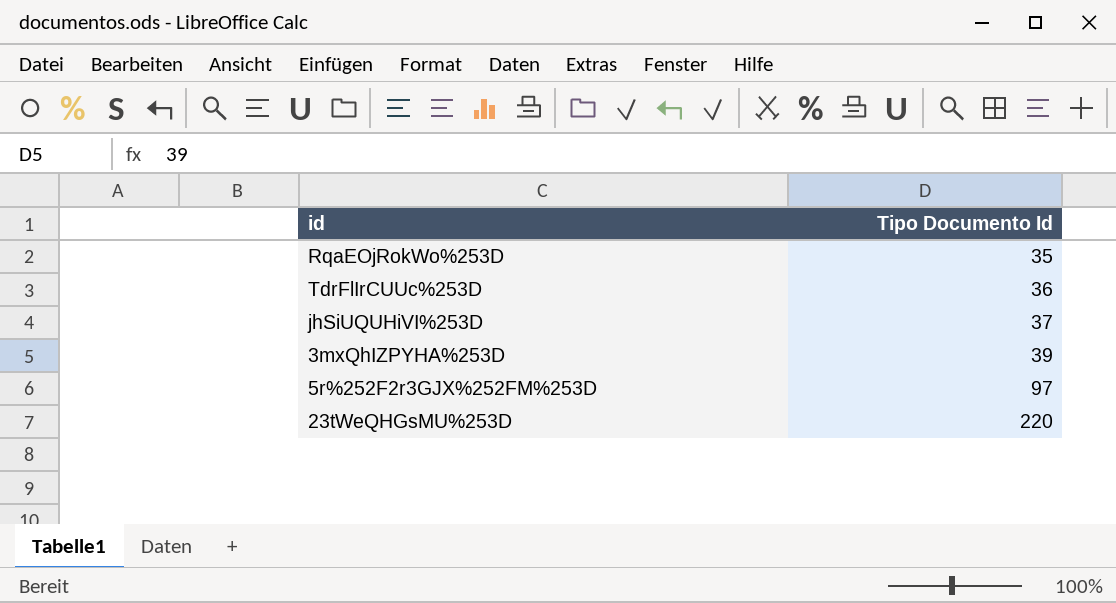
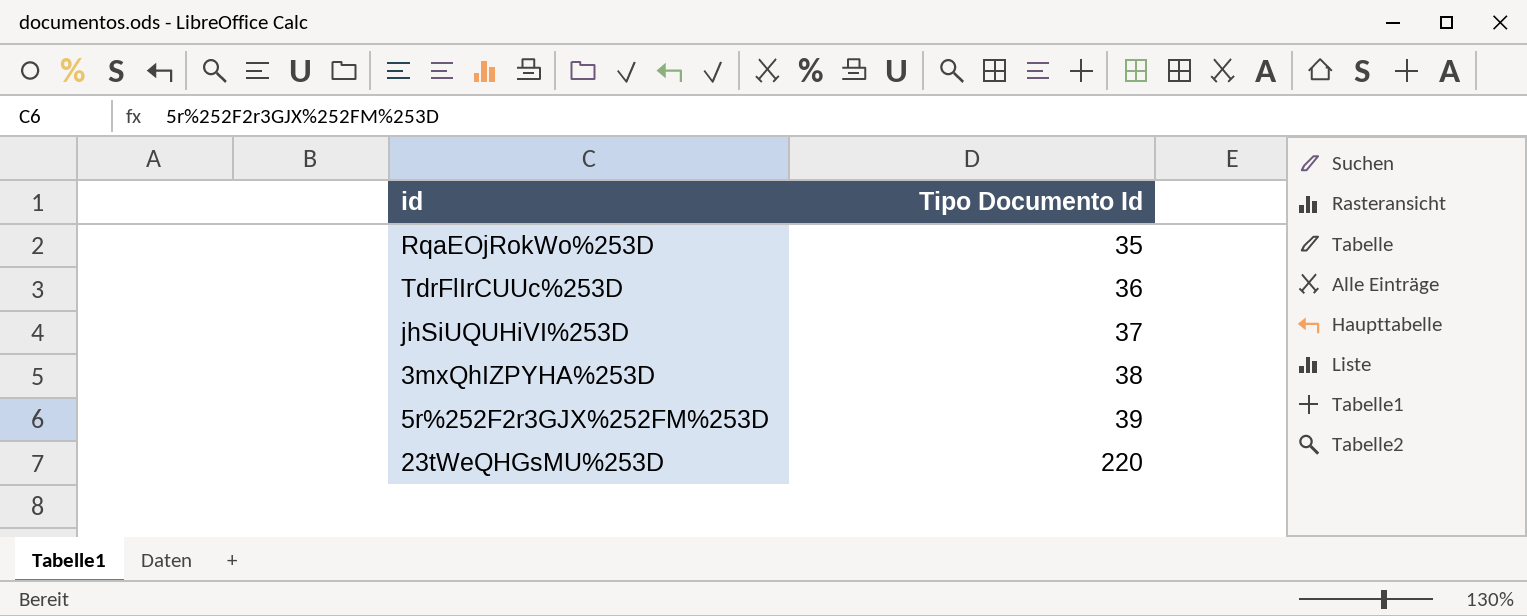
3mxQhIZPYHA%253D | Tipo Documento Id: 39 -> 38
5r%252F2r3GJX%252FM%253D | Tipo Documento Id: 97 -> 39

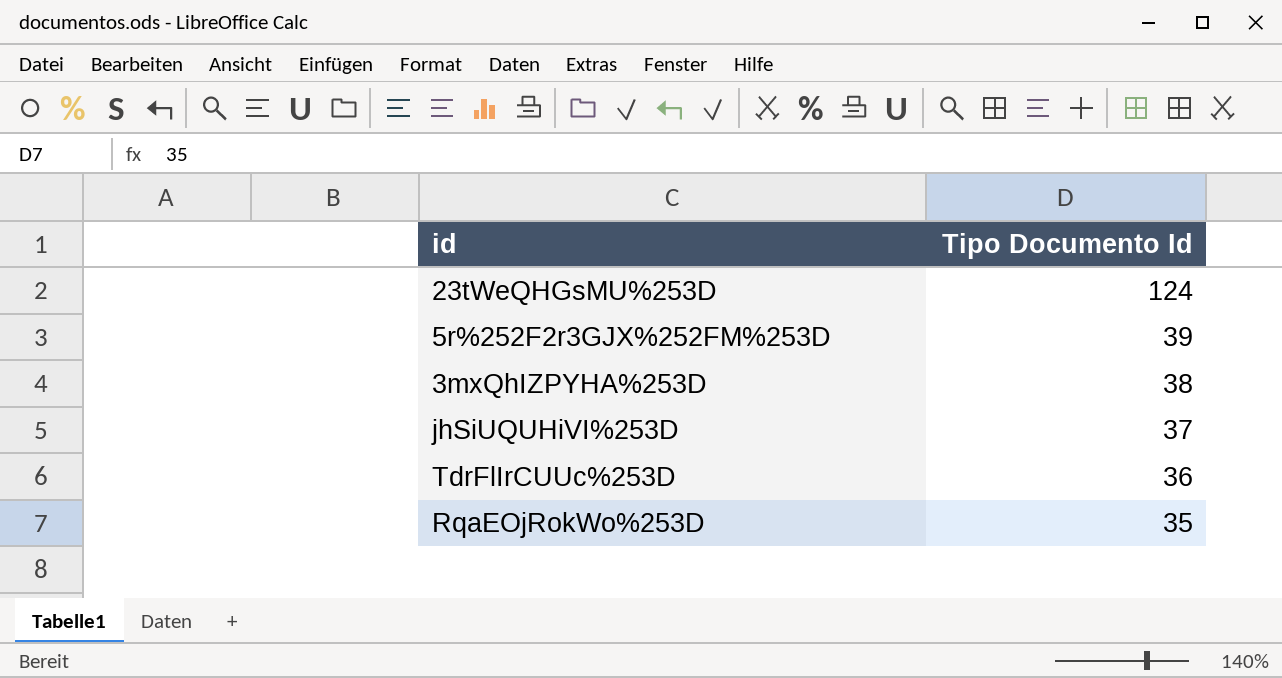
row order: Tipo Documento Id ascending -> Tipo Documento Id descending
23tWeQHGsMU%253D | Tipo Documento Id: 220 -> 124

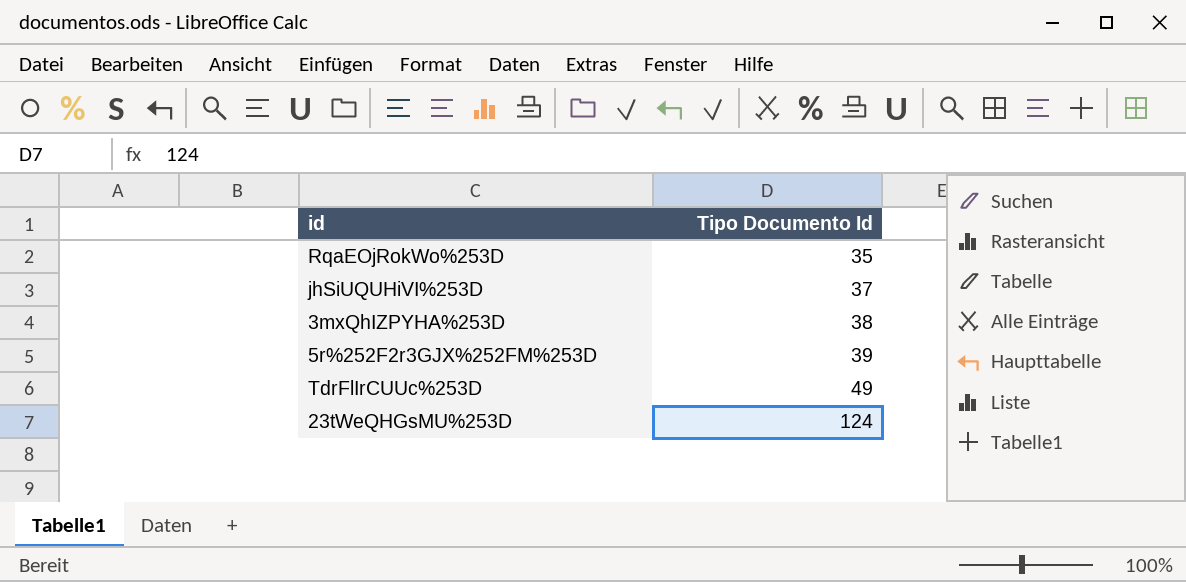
row order: Tipo Documento Id descending -> Tipo Documento Id ascending
TdrFlIrCUUc%253D | Tipo Documento Id: 36 -> 49

